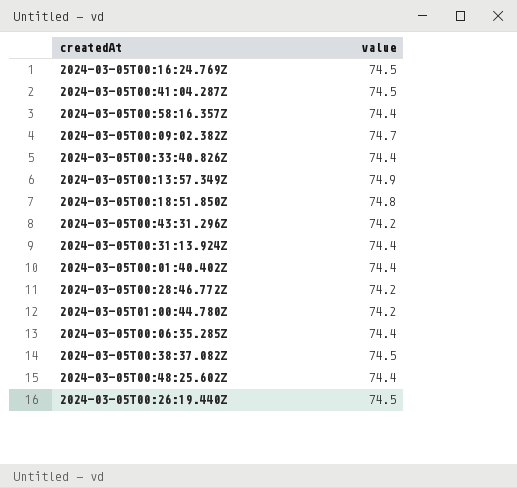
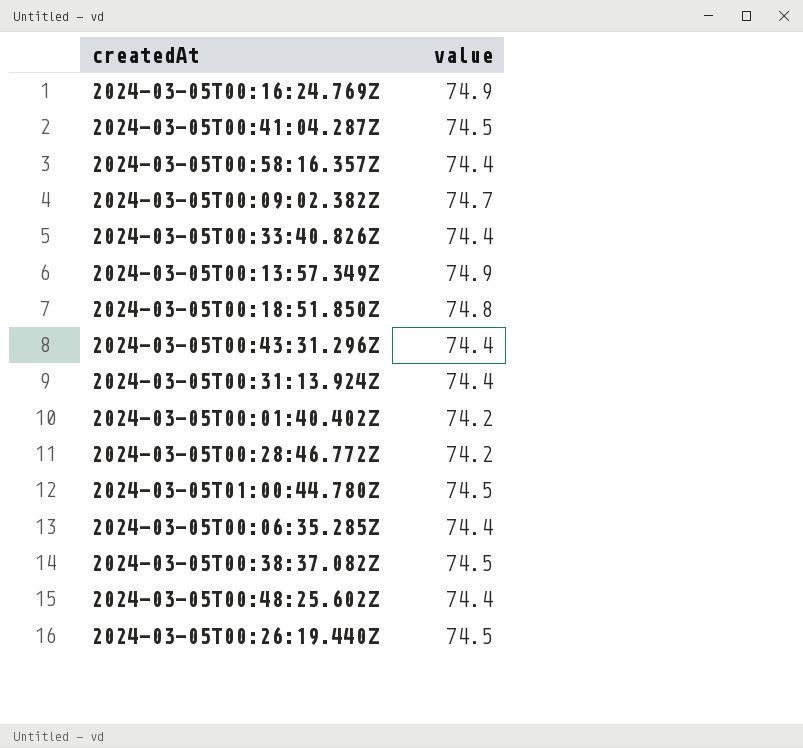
2024-03-05T00:16:24.769Z | value: 74.5 -> 74.9
2024-03-05T00:43:31.296Z | value: 74.2 -> 74.4
2024-03-05T00:01:40.402Z | value: 74.4 -> 74.2
2024-03-05T01:00:44.780Z | value: 74.2 -> 74.5

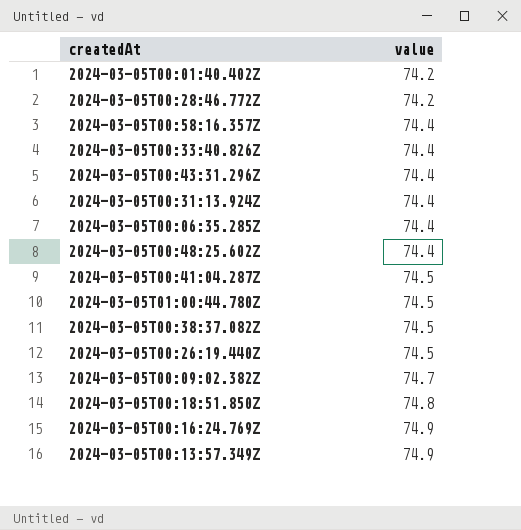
row order: none -> value ascending

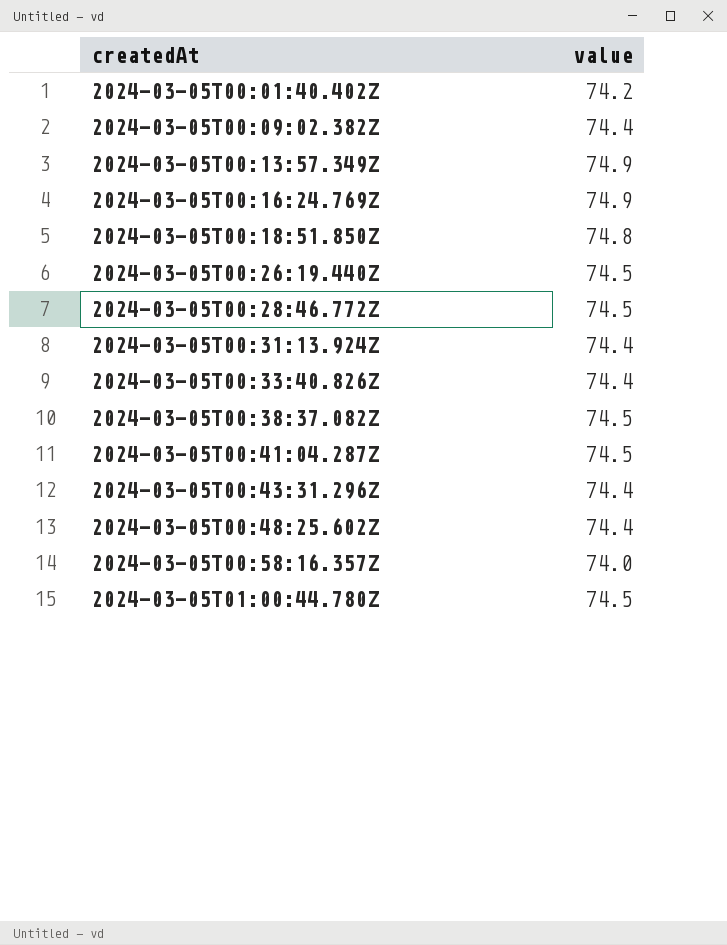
row order: value ascending -> createdAt ascending
row 2024-03-05T00:06:35.285Z: 74.4 -> none
2024-03-05T00:09:02.382Z | value: 74.7 -> 74.4
2024-03-05T00:28:46.772Z | value: 74.2 -> 74.5
2024-03-05T00:58:16.357Z | value: 74.4 -> 74.0

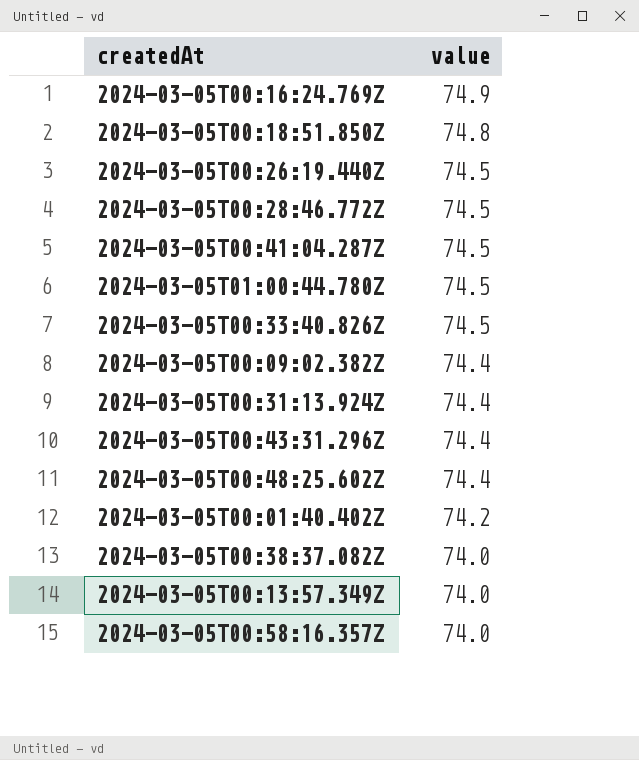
row order: createdAt ascending -> value descending
2024-03-05T00:33:40.826Z | value: 74.4 -> 74.5
2024-03-05T00:38:37.082Z | value: 74.5 -> 74.0
2024-03-05T00:13:57.349Z | value: 74.9 -> 74.0

